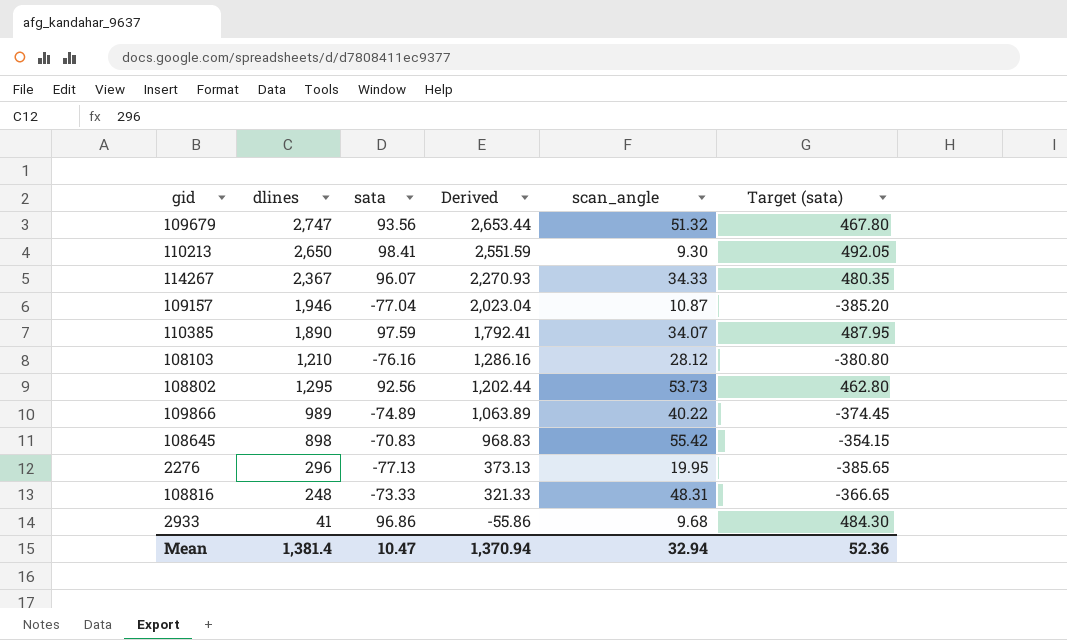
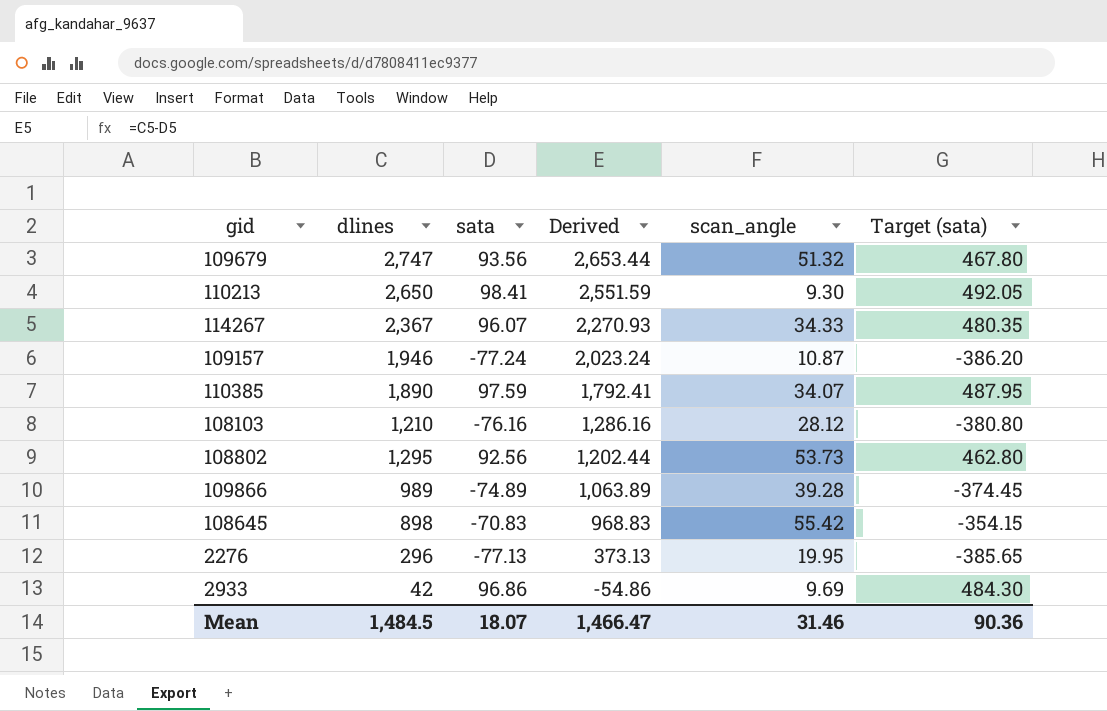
row 108816: 248 | -73.33 | 321.33 | 48.31 | -366.65 -> none
109157 | sata: -77.04 -> -77.24
109157 | Derived: 2,023.04 -> 2,023.24
109157 | Target (sata): -385.20 -> -386.20
109866 | scan_angle: 40.22 -> 39.28
2933 | dlines: 41 -> 42
2933 | Derived: -55.86 -> -54.86
2933 | scan_angle: 9.68 -> 9.69
Mean | dlines: 1,381.4 -> 1,484.5
Mean | sata: 10.47 -> 18.07
Mean | Derived: 1,370.94 -> 1,466.47
Mean | scan_angle: 32.94 -> 31.46
Mean | Target (sata): 52.36 -> 90.36

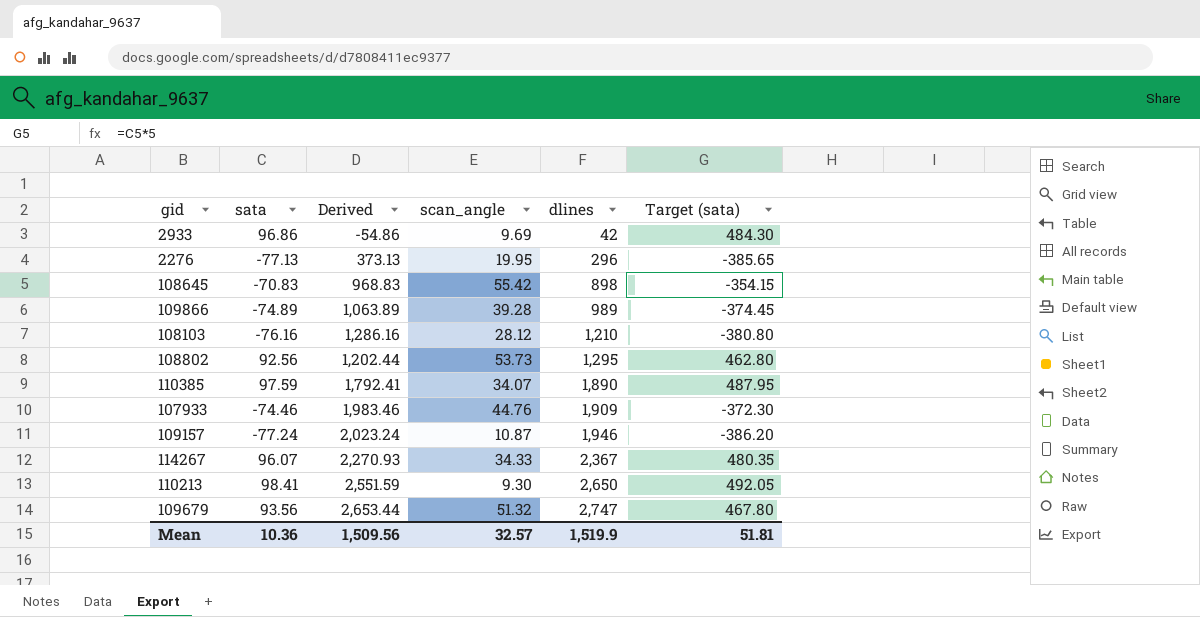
row order: Derived descending -> dlines ascending
column dlines | position: 2 -> 5
row 107933: none -> -74.46 | 1,983.46 | 44.76 | 1,909 | -372.30
Mean | sata: 18.07 -> 10.36
Mean | Derived: 1,466.47 -> 1,509.56
Mean | scan_angle: 31.46 -> 32.57
Mean | dlines: 1,484.5 -> 1,519.9
Mean | Target (sata): 90.36 -> 51.81

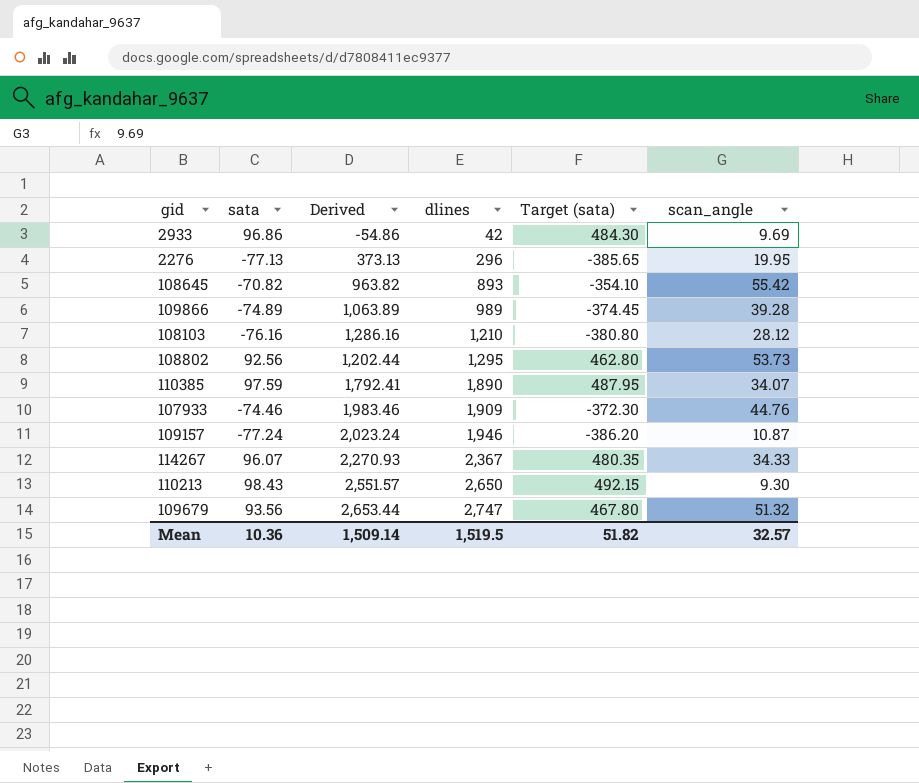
column scan_angle | position: 4 -> 6
108645 | sata: -70.83 -> -70.82
108645 | Derived: 968.83 -> 963.82
108645 | dlines: 898 -> 893
108645 | Target (sata): -354.15 -> -354.10
110213 | sata: 98.41 -> 98.43
110213 | Derived: 2,551.59 -> 2,551.57
110213 | Target (sata): 492.05 -> 492.15
Mean | Derived: 1,509.56 -> 1,509.14
Mean | dlines: 1,519.9 -> 1,519.5
Mean | Target (sata): 51.81 -> 51.82

